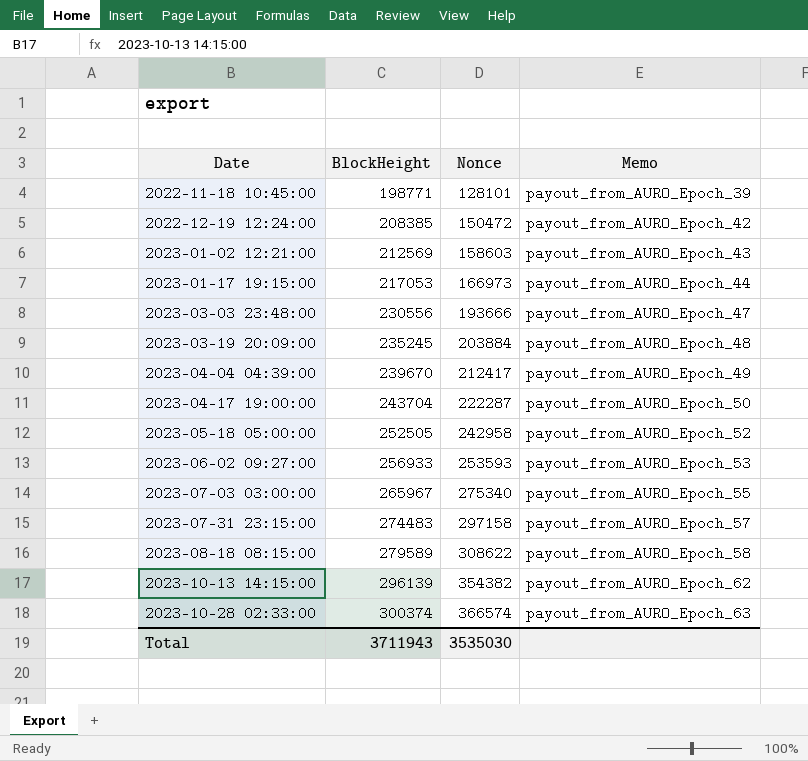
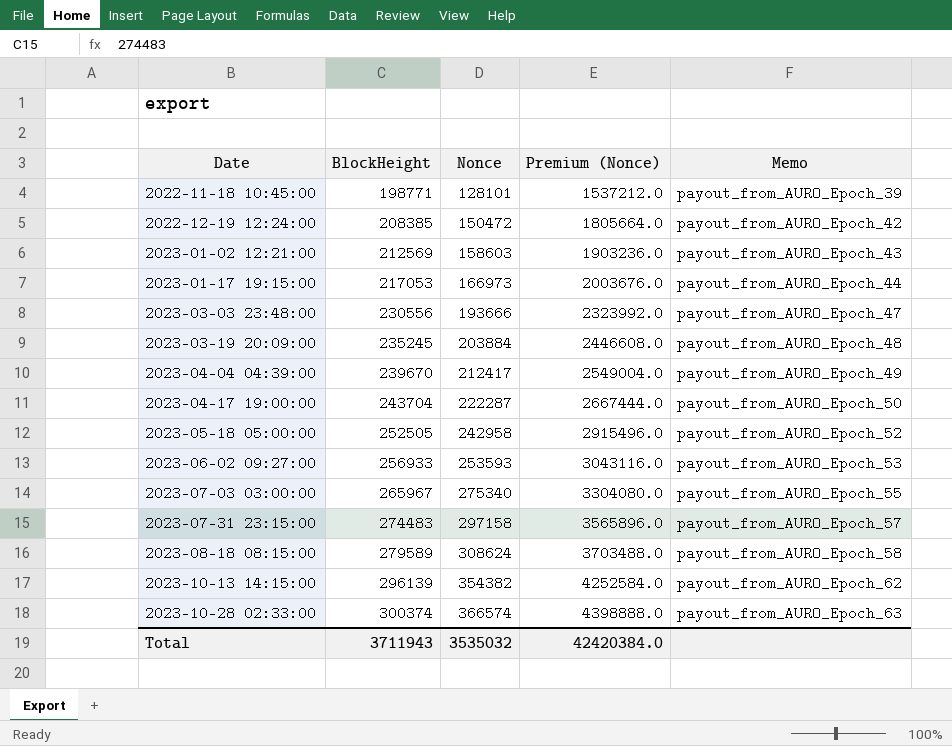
column Premium (Nonce) | formula: none -> [Nonce] * 12
2023-08-18 08:15:00 | Nonce: 308622 -> 308624
Total | Nonce: 3535030 -> 3535032

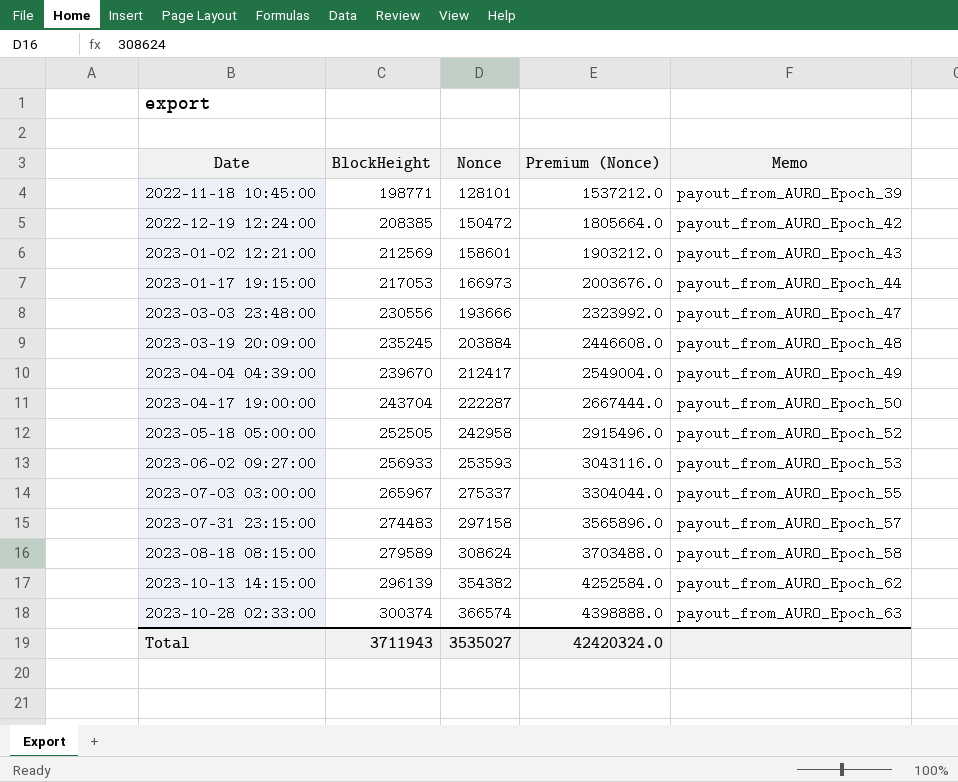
2023-01-02 12:21:00 | Nonce: 158603 -> 158601
2023-01-02 12:21:00 | Premium (Nonce): 1903236.0 -> 1903212.0
2023-07-03 03:00:00 | Nonce: 275340 -> 275337
2023-07-03 03:00:00 | Premium (Nonce): 3304080.0 -> 3304044.0
Total | Nonce: 3535032 -> 3535027
Total | Premium (Nonce): 42420384.0 -> 42420324.0

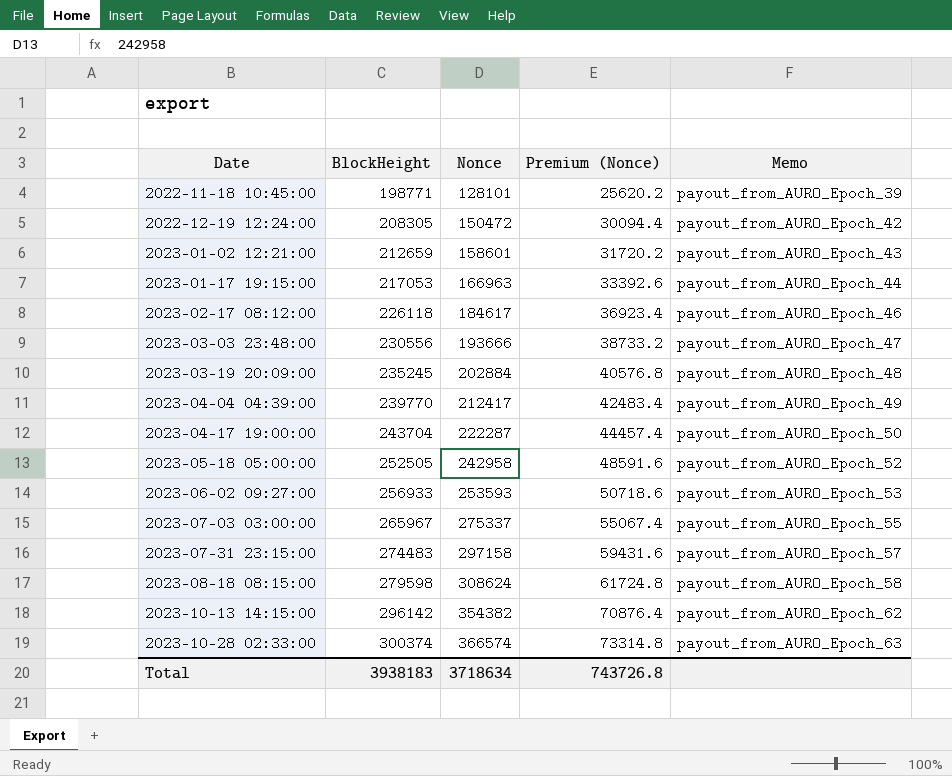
column Premium (Nonce) | formula: [Nonce] * 12 -> [Nonce] * 0.2
2022-12-19 12:24:00 | BlockHeight: 208385 -> 208305
2023-01-02 12:21:00 | BlockHeight: 212569 -> 212659
2023-01-17 19:15:00 | Nonce: 166973 -> 166963
row 2023-02-17 08:12:00: none -> 226118 | 184617 | 36923.4 | payout_from_AURO_Epoch_46
2023-03-19 20:09:00 | Nonce: 203884 -> 202884
2023-04-04 04:39:00 | BlockHeight: 239670 -> 239770
2023-08-18 08:15:00 | BlockHeight: 279589 -> 279598
2023-10-13 14:15:00 | BlockHeight: 296139 -> 296142
Total | BlockHeight: 3711943 -> 3938183
Total | Nonce: 3535027 -> 3718634
Total | Premium (Nonce): 42420324.0 -> 743726.8

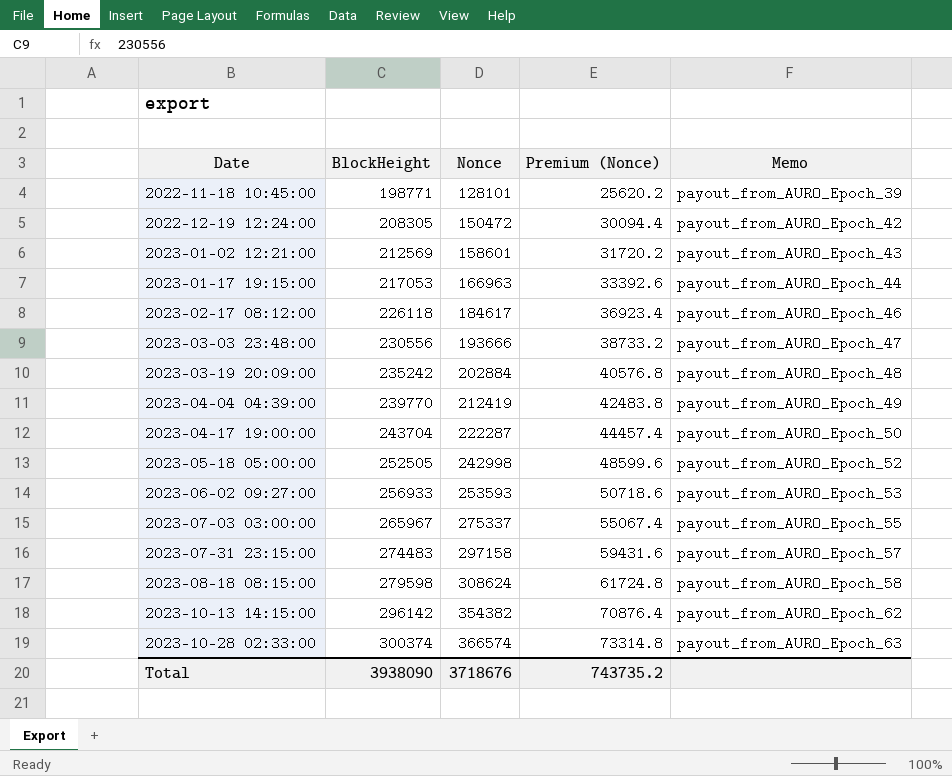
2023-01-02 12:21:00 | BlockHeight: 212659 -> 212569
2023-03-19 20:09:00 | BlockHeight: 235245 -> 235242
2023-04-04 04:39:00 | Nonce: 212417 -> 212419
2023-04-04 04:39:00 | Premium (Nonce): 42483.4 -> 42483.8
2023-05-18 05:00:00 | Nonce: 242958 -> 242998
2023-05-18 05:00:00 | Premium (Nonce): 48591.6 -> 48599.6
Total | BlockHeight: 3938183 -> 3938090
Total | Nonce: 3718634 -> 3718676
Total | Premium (Nonce): 743726.8 -> 743735.2

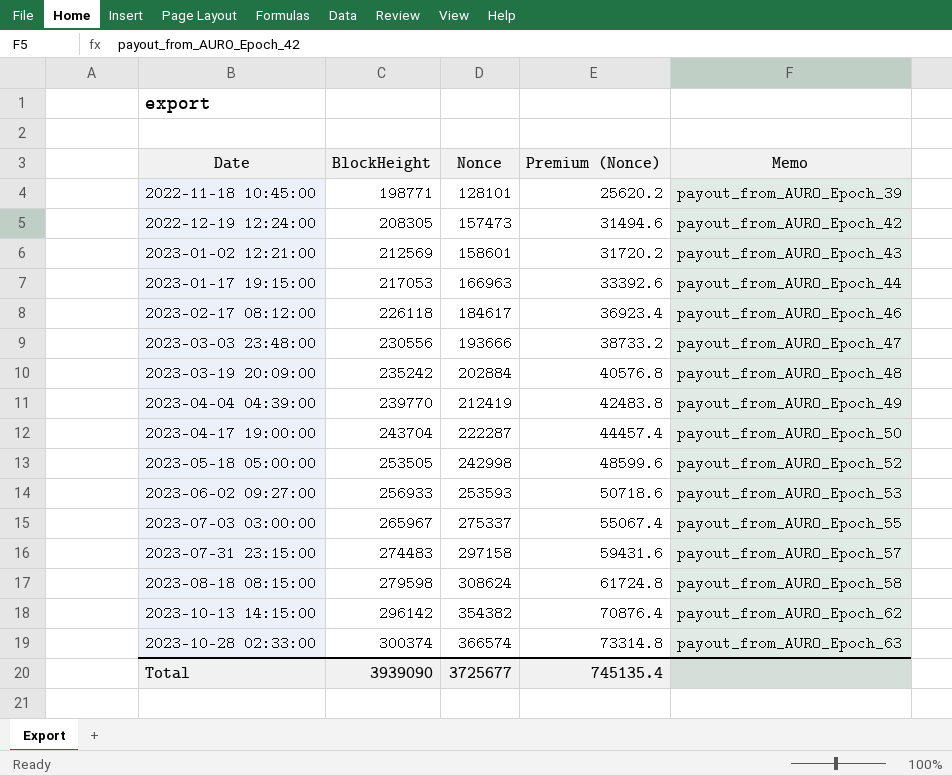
2022-12-19 12:24:00 | Nonce: 150472 -> 157473
2022-12-19 12:24:00 | Premium (Nonce): 30094.4 -> 31494.6
2023-05-18 05:00:00 | BlockHeight: 252505 -> 253505
Total | BlockHeight: 3938090 -> 3939090
Total | Nonce: 3718676 -> 3725677
Total | Premium (Nonce): 743735.2 -> 745135.4

